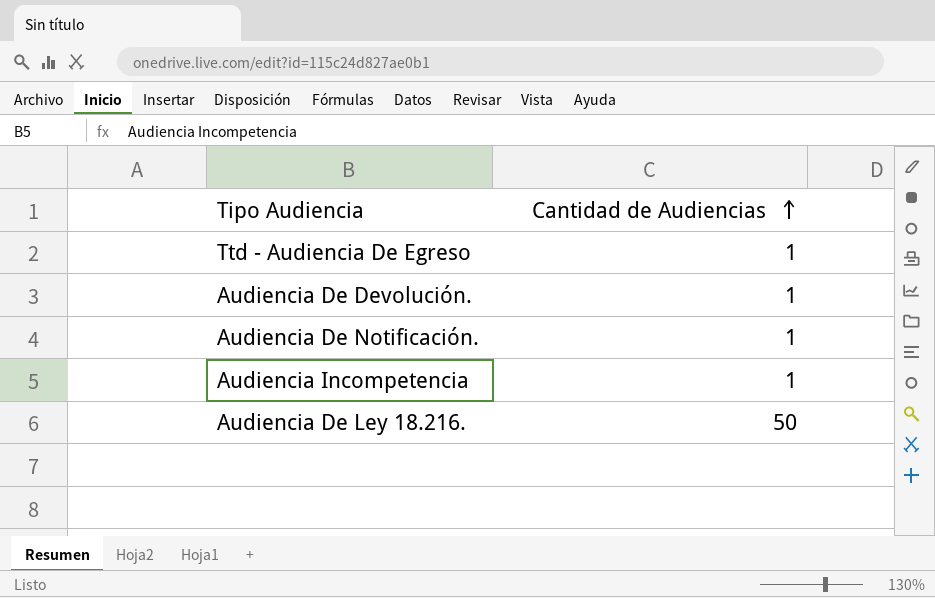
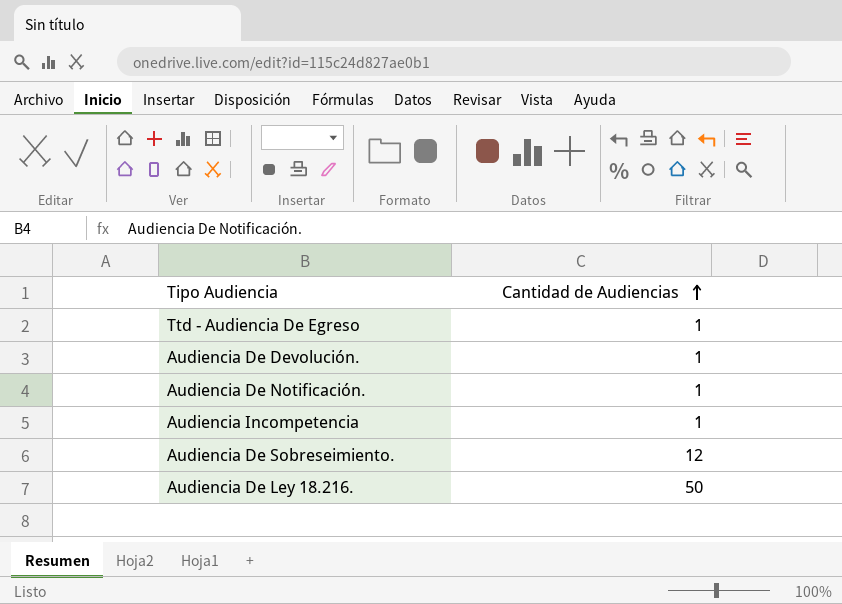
row Audiencia De Sobreseimiento.: none -> 12

